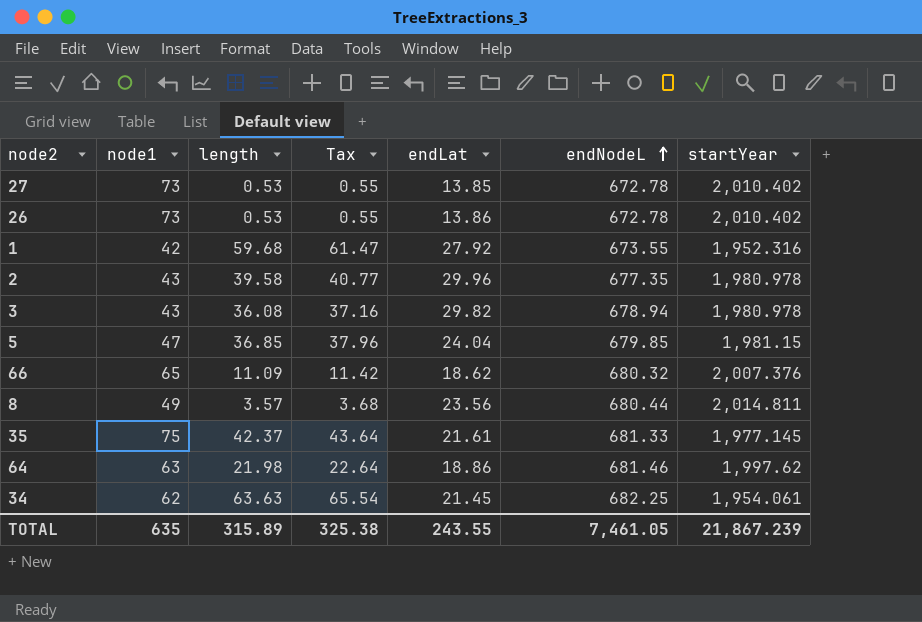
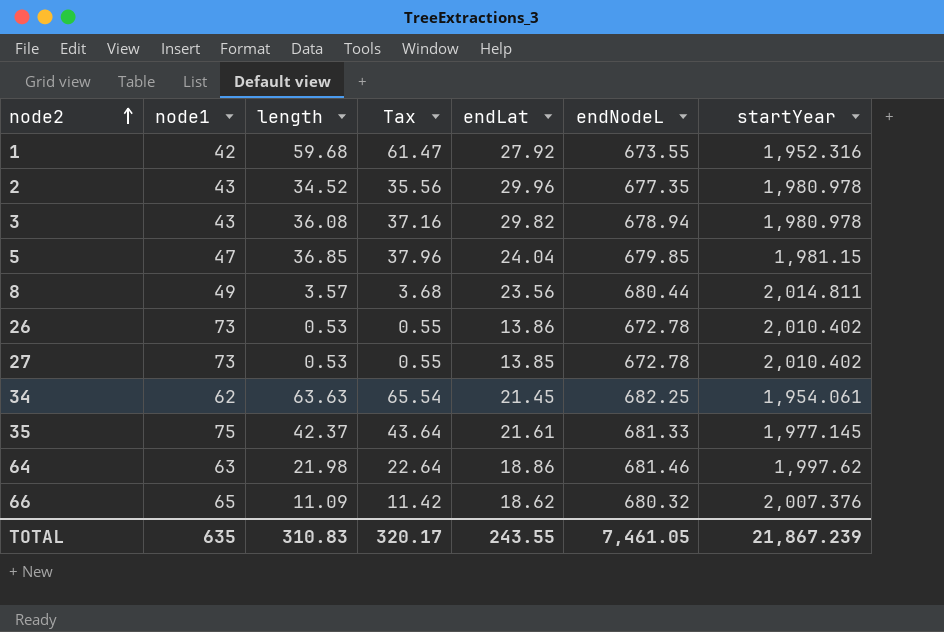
row order: endNodeL ascending -> node2 ascending
2 | length: 39.58 -> 34.52
2 | Tax: 40.77 -> 35.56
TOTAL | length: 315.89 -> 310.83
TOTAL | Tax: 325.38 -> 320.17

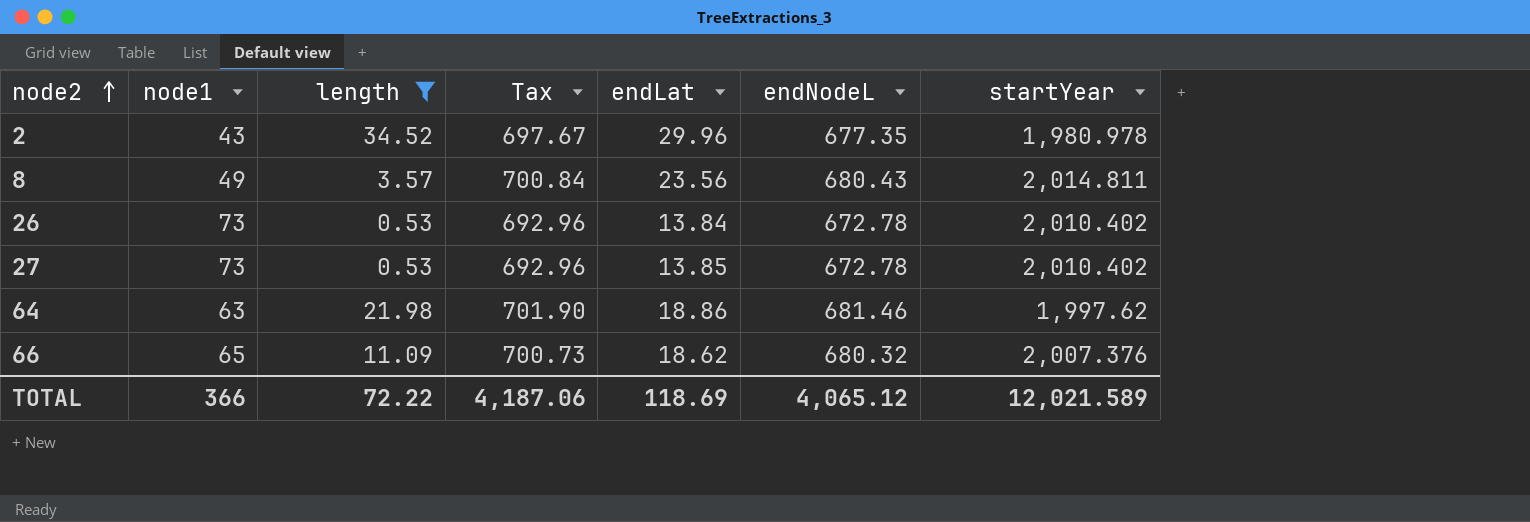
filter: none -> length <= 34.52
column Tax | formula: [length] * 1.03 -> [endNodeL] * 1.03
8 | endNodeL: 680.44 -> 680.43
26 | endLat: 13.86 -> 13.84
TOTAL | node1: 635 -> 366
TOTAL | length: 310.83 -> 72.22
TOTAL | Tax: 320.17 -> 4,187.06
TOTAL | endLat: 243.55 -> 118.69
TOTAL | endNodeL: 7,461.05 -> 4,065.12
TOTAL | startYear: 21,867.239 -> 12,021.589

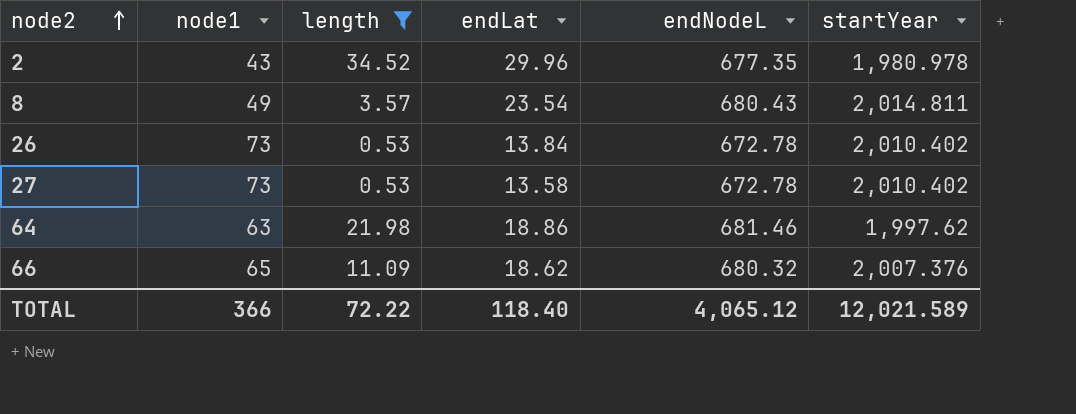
column Tax | formula: [endNodeL] * 1.03 -> none
8 | endLat: 23.56 -> 23.54
27 | endLat: 13.85 -> 13.58
TOTAL | endLat: 118.69 -> 118.40

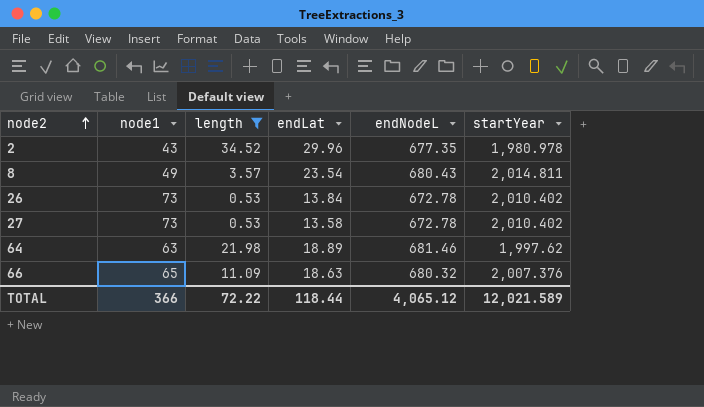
64 | endLat: 18.86 -> 18.89
66 | endLat: 18.62 -> 18.63
TOTAL | endLat: 118.40 -> 118.44

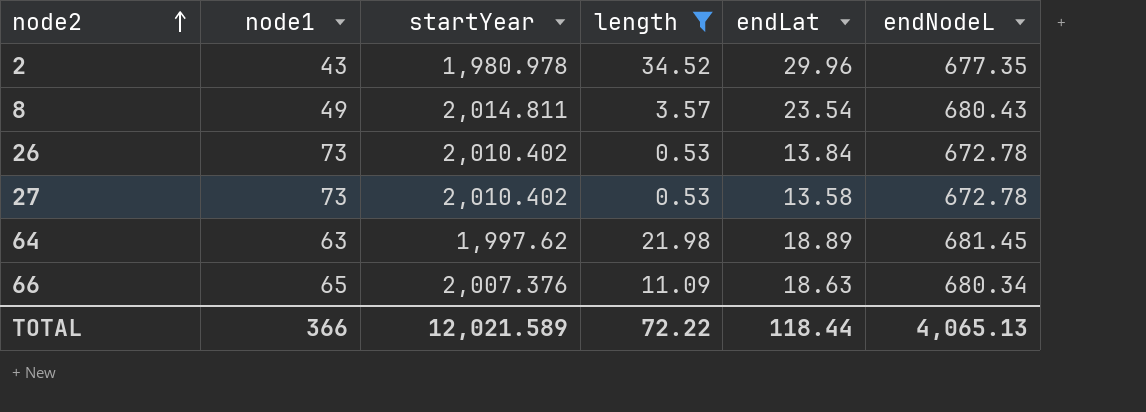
column startYear | position: 6 -> 3
64 | endNodeL: 681.46 -> 681.45
66 | endNodeL: 680.32 -> 680.34
TOTAL | endNodeL: 4,065.12 -> 4,065.13

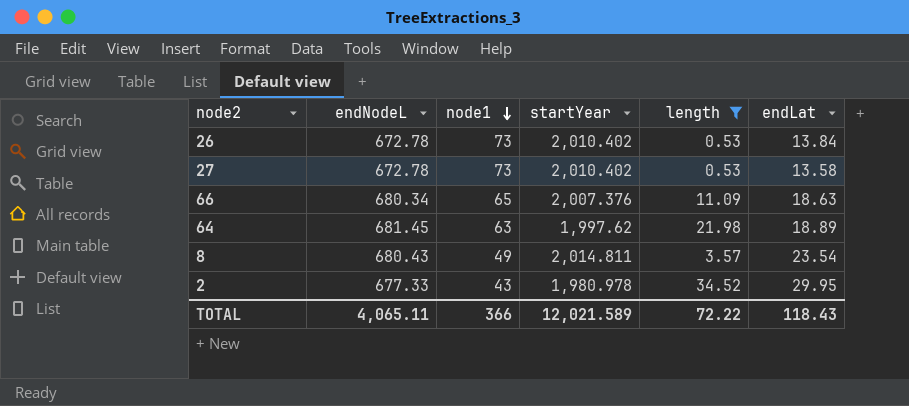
row order: node2 ascending -> node1 descending
column endNodeL | position: 6 -> 2
2 | endNodeL: 677.35 -> 677.33
2 | endLat: 29.96 -> 29.95
TOTAL | endNodeL: 4,065.13 -> 4,065.11
TOTAL | endLat: 118.44 -> 118.43

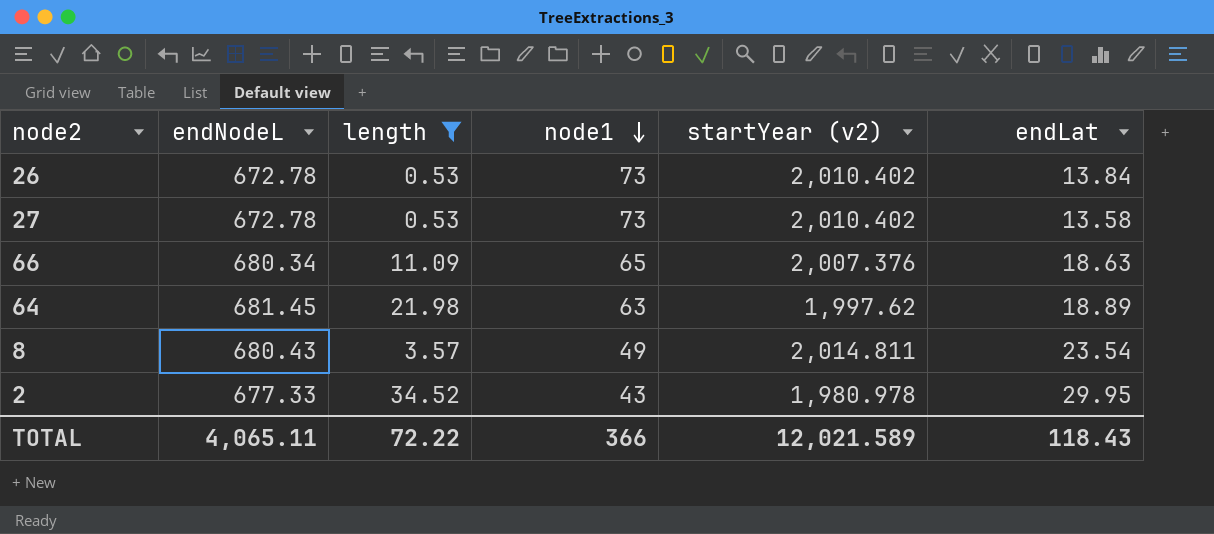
column length | position: 5 -> 3
column name: startYear -> startYear (v2)

